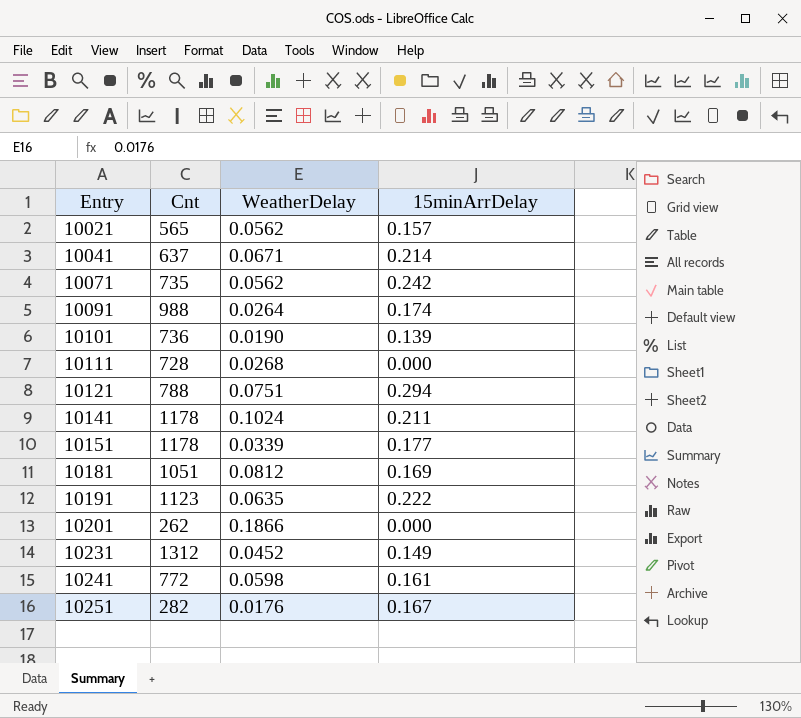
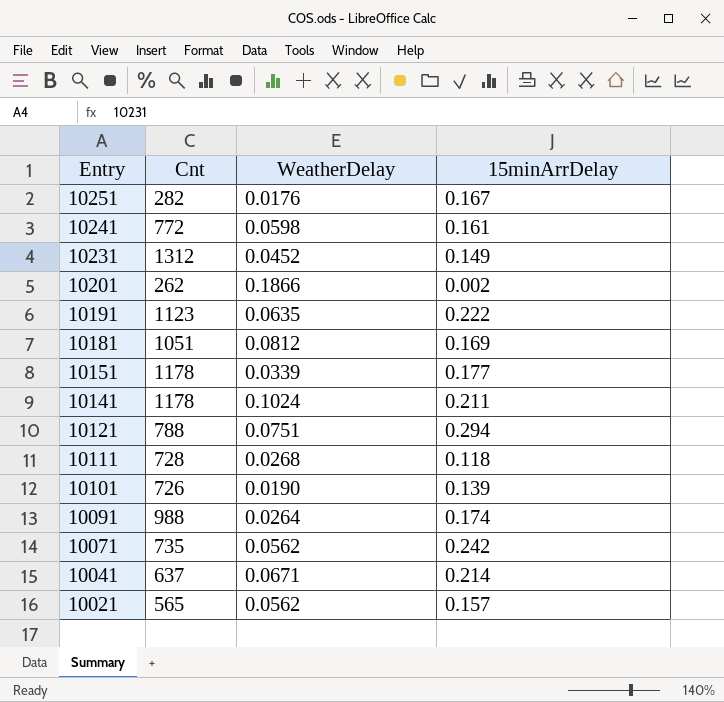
row order: Entry ascending -> Entry descending
10201 | 15minArrDelay: 0.000 -> 0.002
10111 | 15minArrDelay: 0.000 -> 0.118
10101 | Cnt: 736 -> 726

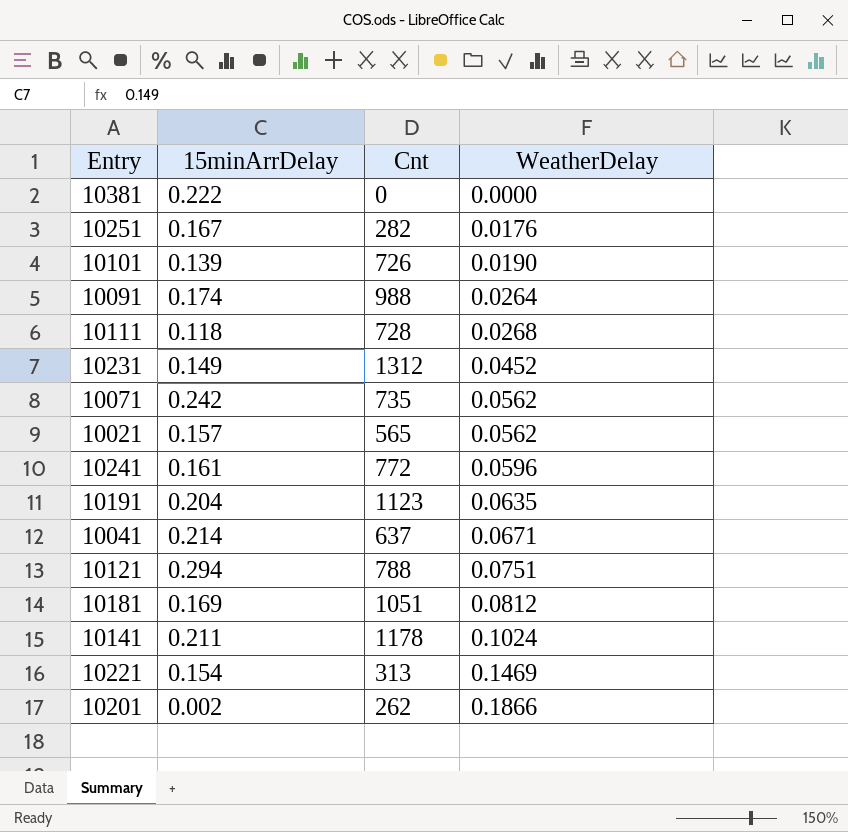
row order: Entry descending -> WeatherDelay ascending
column 15minArrDelay | position: 4 -> 2
row 10151: 1178 | 0.0339 | 0.177 -> none
row 10381: none -> 0.222 | 0 | 0.0000
10241 | WeatherDelay: 0.0598 -> 0.0596
10191 | 15minArrDelay: 0.222 -> 0.204
row 10221: none -> 0.154 | 313 | 0.1469

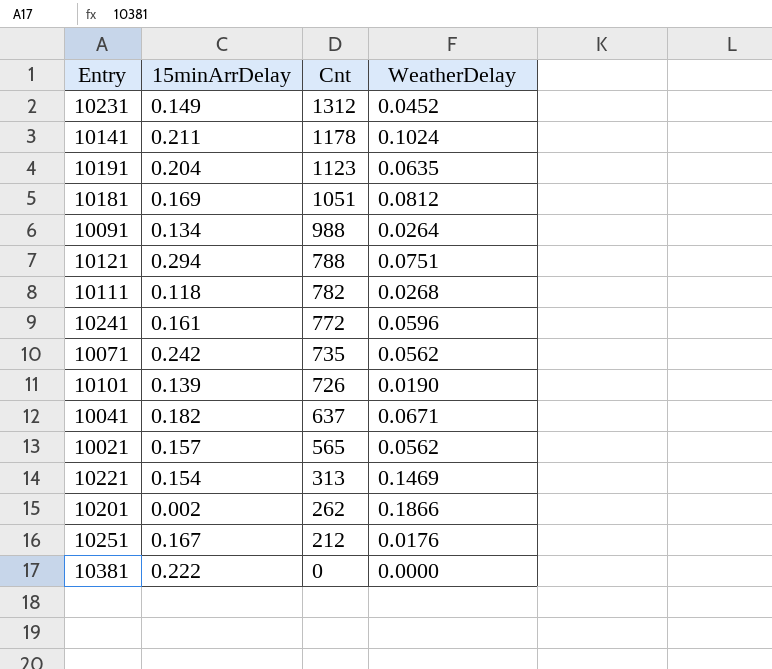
row order: WeatherDelay ascending -> Cnt descending
10091 | 15minArrDelay: 0.174 -> 0.134
10111 | Cnt: 728 -> 782
10041 | 15minArrDelay: 0.214 -> 0.182
10251 | Cnt: 282 -> 212

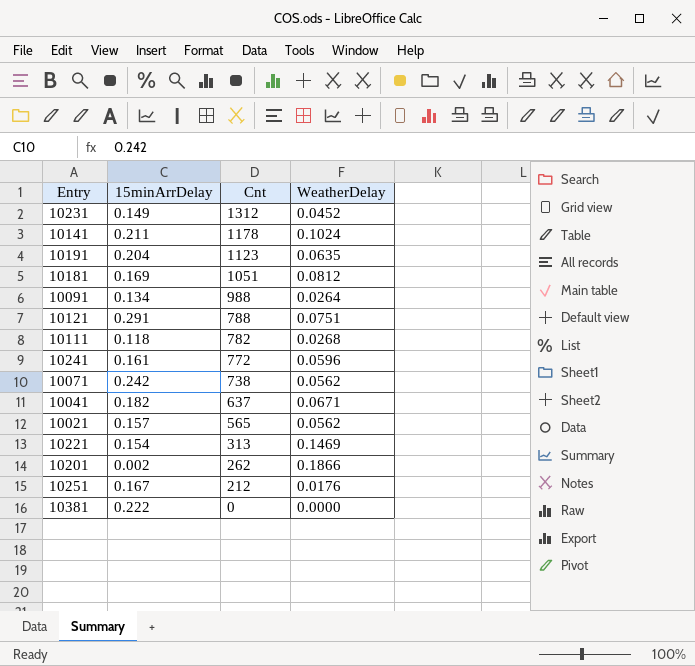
row 10101: 0.139 | 726 | 0.0190 -> none
10121 | 15minArrDelay: 0.294 -> 0.291
10071 | Cnt: 735 -> 738

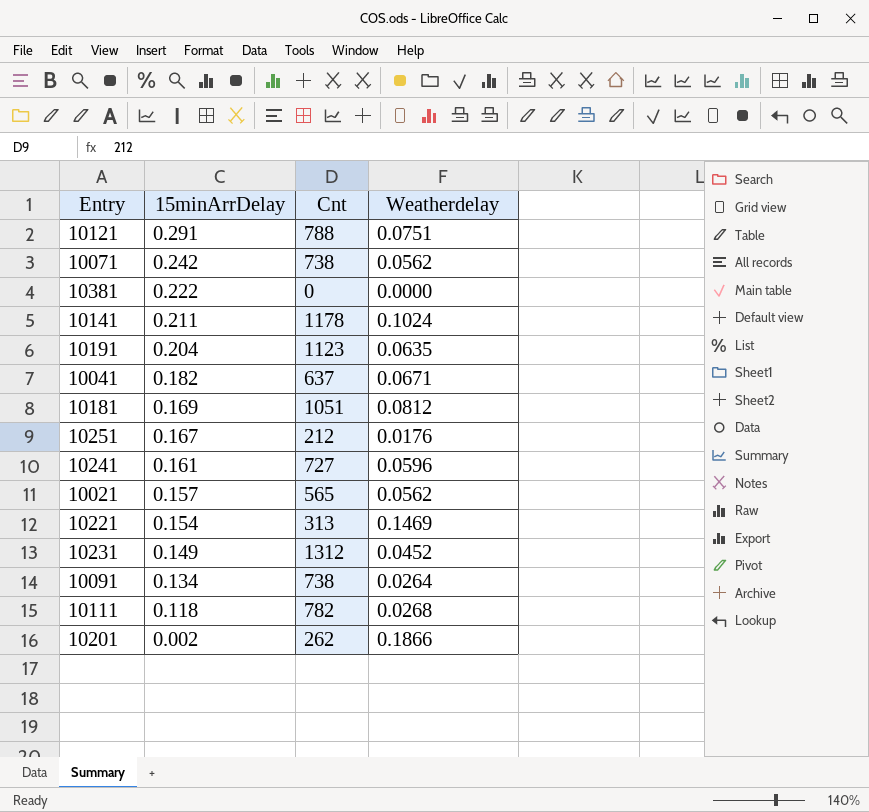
row order: Cnt descending -> 15minArrDelay descending
column name: WeatherDelay -> Weatherdelay
10241 | Cnt: 772 -> 727
10091 | Cnt: 988 -> 738

